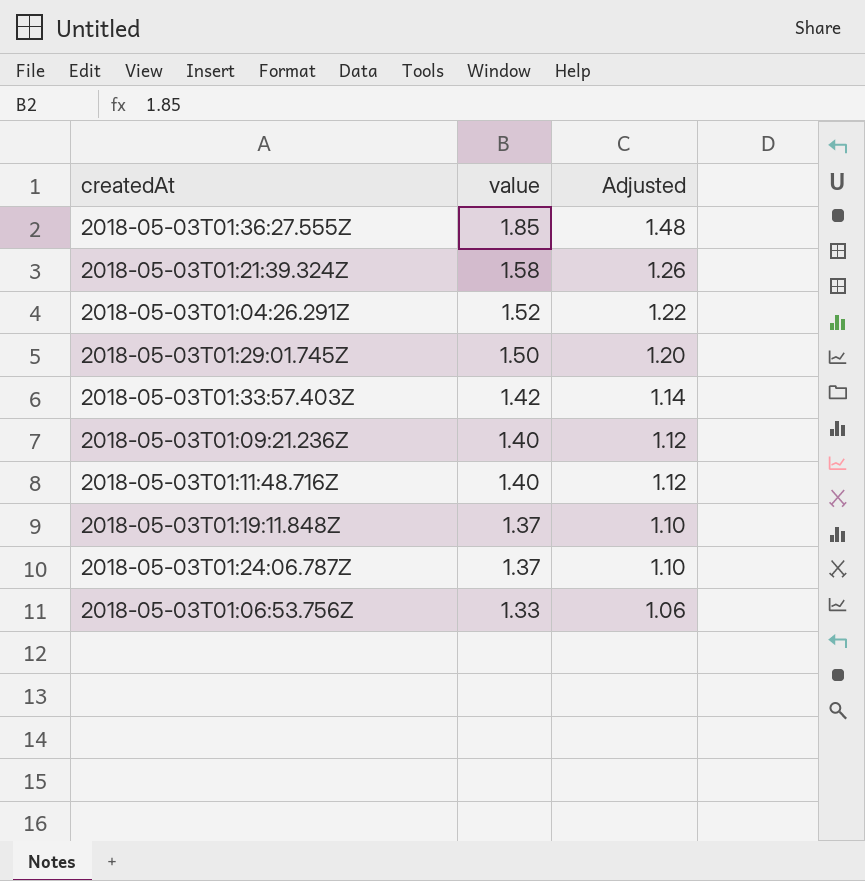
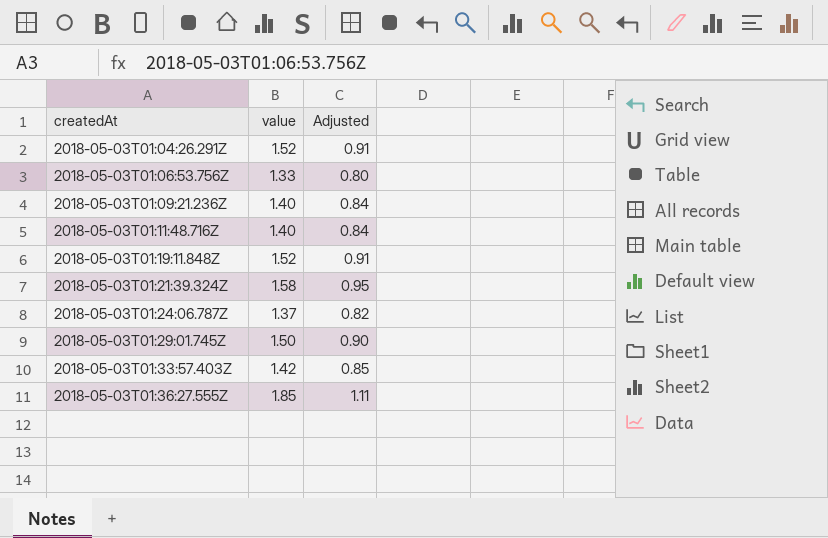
row order: value descending -> createdAt ascending
column Adjusted | formula: [value] * 0.8 -> [value] * 0.6
2018-05-03T01:19:11.848Z | value: 1.37 -> 1.52

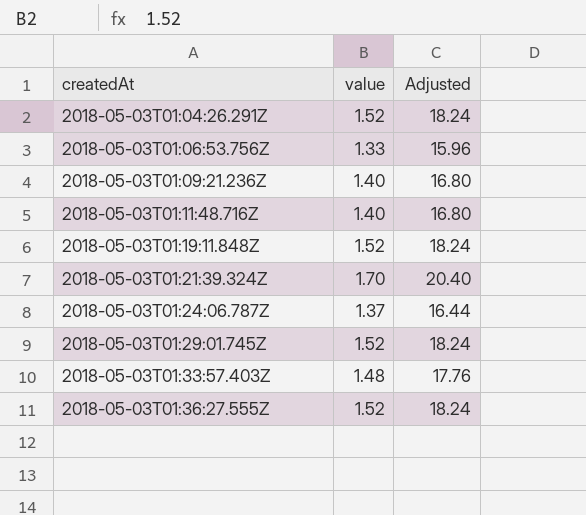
column Adjusted | formula: [value] * 0.6 -> [value] * 12
2018-05-03T01:21:39.324Z | value: 1.58 -> 1.70
2018-05-03T01:29:01.745Z | value: 1.50 -> 1.52
2018-05-03T01:33:57.403Z | value: 1.42 -> 1.48
2018-05-03T01:36:27.555Z | value: 1.85 -> 1.52

